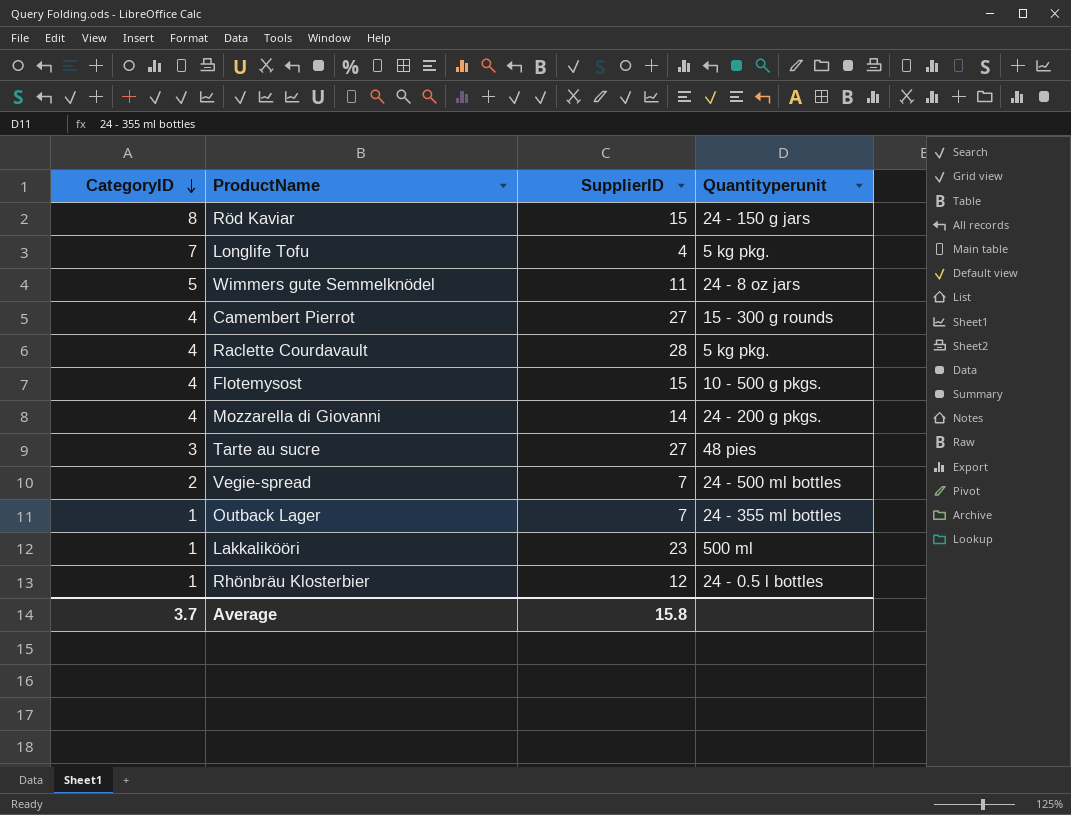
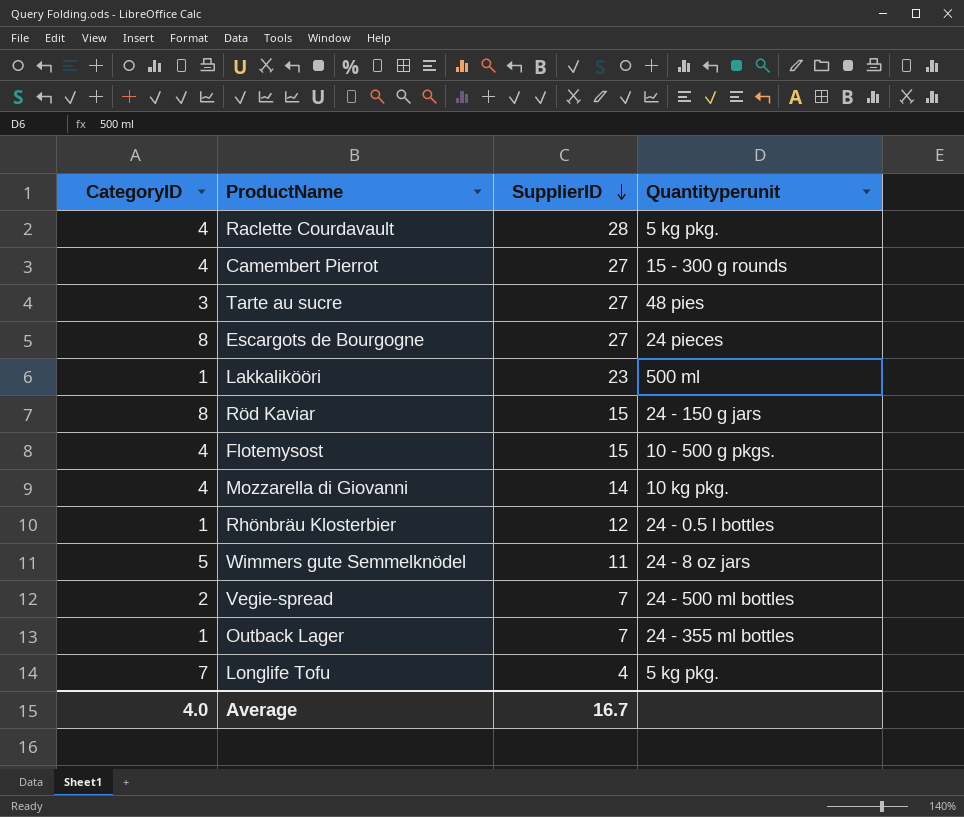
row order: CategoryID descending -> SupplierID descending
row Escargots de Bourgogne: none -> 8 | 27 | 24 pieces
Mozzarella di Giovanni | Quantityperunit: 24 - 200 g pkgs. -> 10 kg pkg.
Average | CategoryID: 3.7 -> 4.0
Average | SupplierID: 15.8 -> 16.7

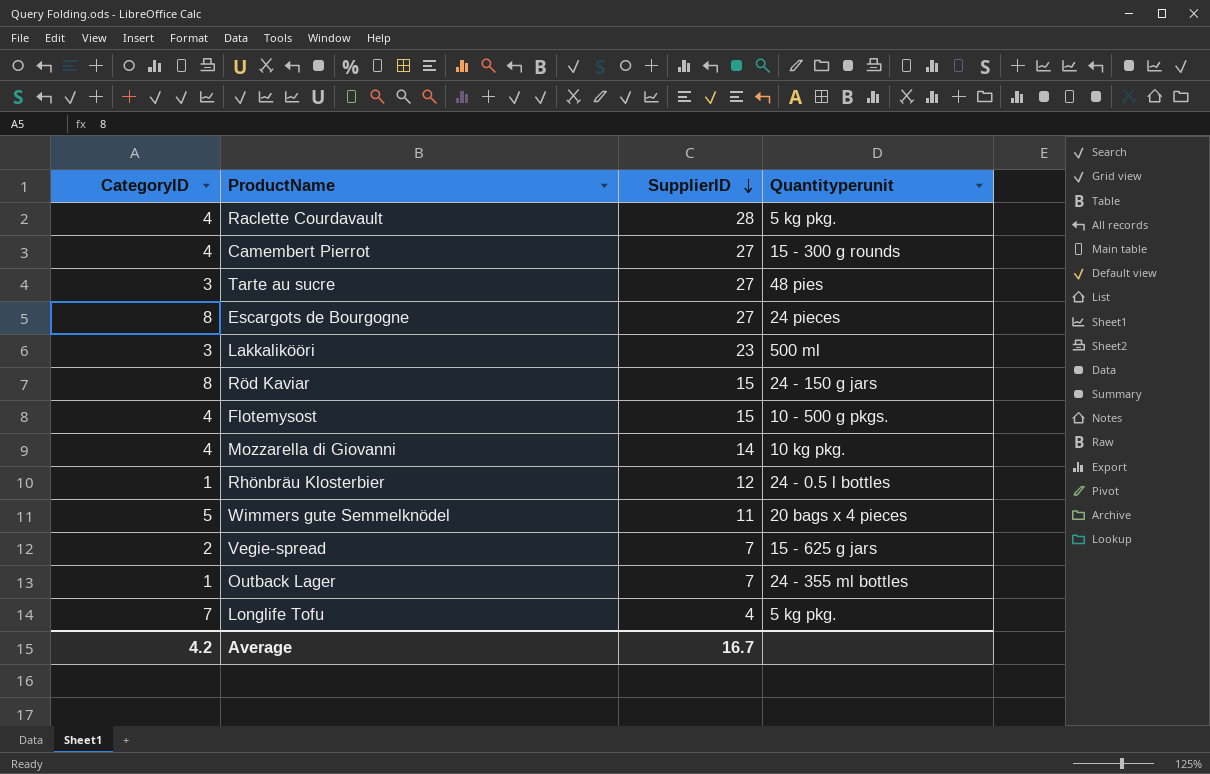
Lakkalikööri | CategoryID: 1 -> 3
Wimmers gute Semmelknödel | Quantityperunit: 24 - 8 oz jars -> 20 bags x 4 pieces
Vegie-spread | Quantityperunit: 24 - 500 ml bottles -> 15 - 625 g jars
Average | CategoryID: 4.0 -> 4.2

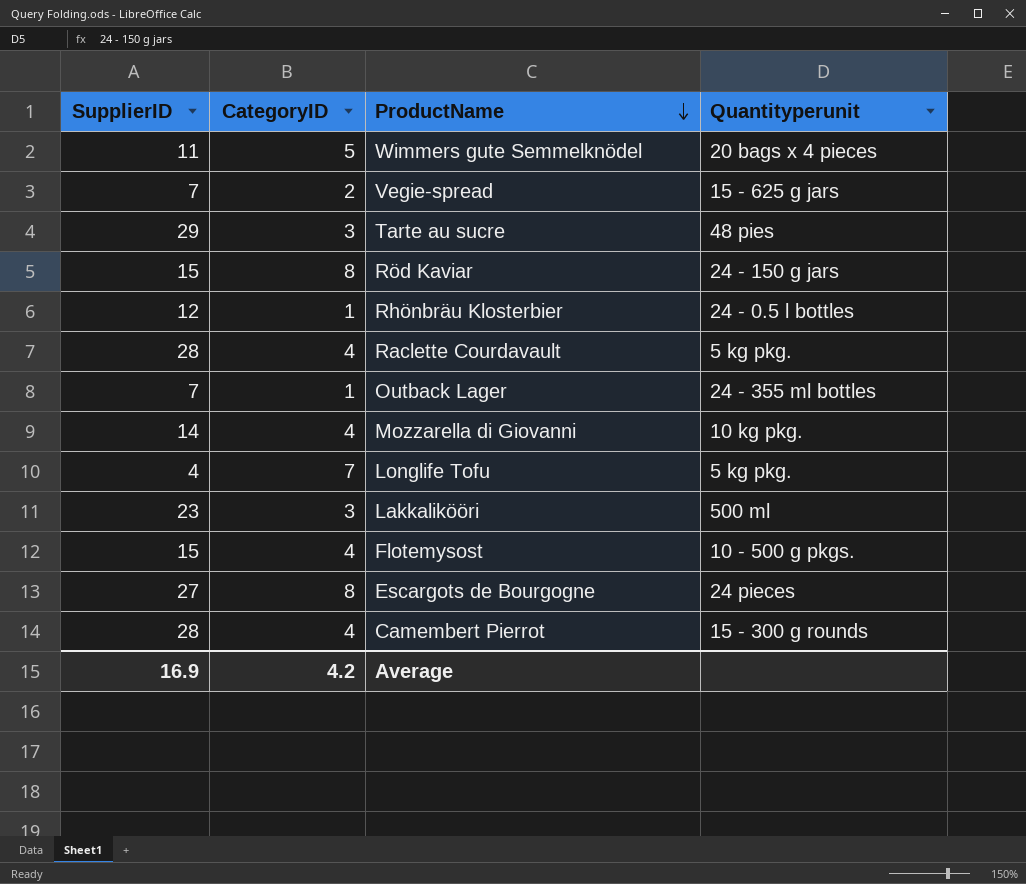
row order: SupplierID descending -> ProductName descending
column SupplierID | position: 3 -> 1
Tarte au sucre | SupplierID: 27 -> 29
Camembert Pierrot | SupplierID: 27 -> 28
Average | SupplierID: 16.7 -> 16.9

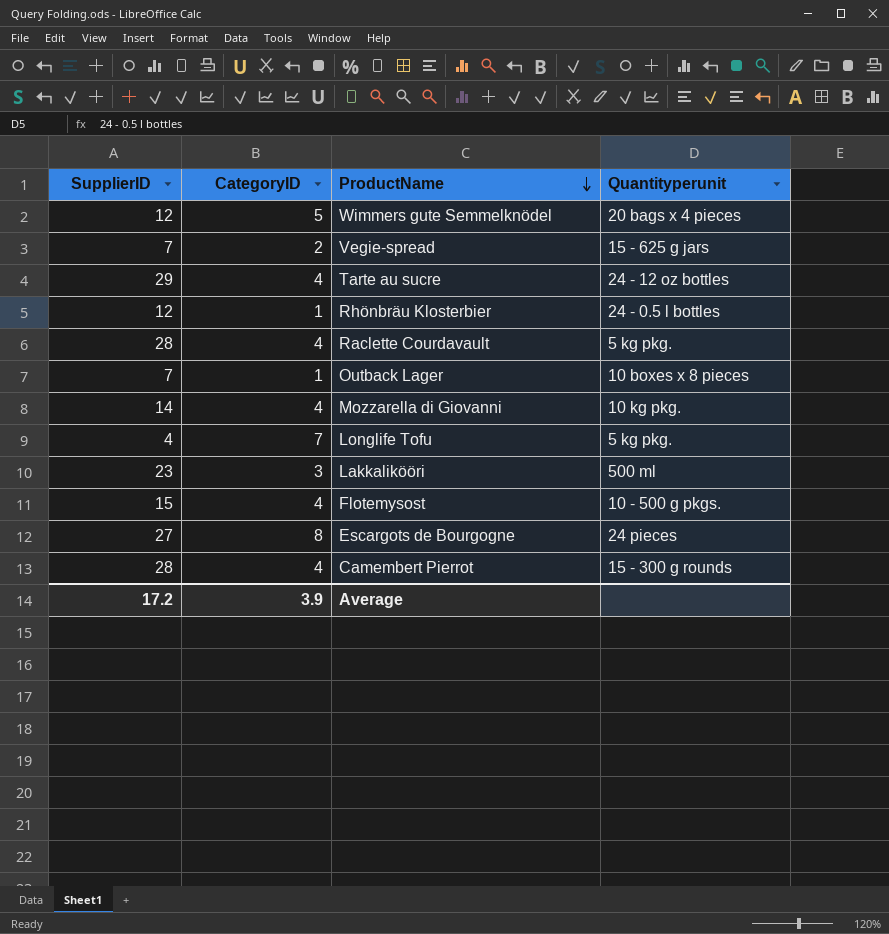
row Röd Kaviar: 15 | 8 | 24 - 150 g jars -> none
Wimmers gute Semmelknödel | SupplierID: 11 -> 12
Tarte au sucre | CategoryID: 3 -> 4
Tarte au sucre | Quantityperunit: 48 pies -> 24 - 12 oz bottles
Outback Lager | Quantityperunit: 24 - 355 ml bottles -> 10 boxes x 8 pieces
Average | SupplierID: 16.9 -> 17.2
Average | CategoryID: 4.2 -> 3.9

